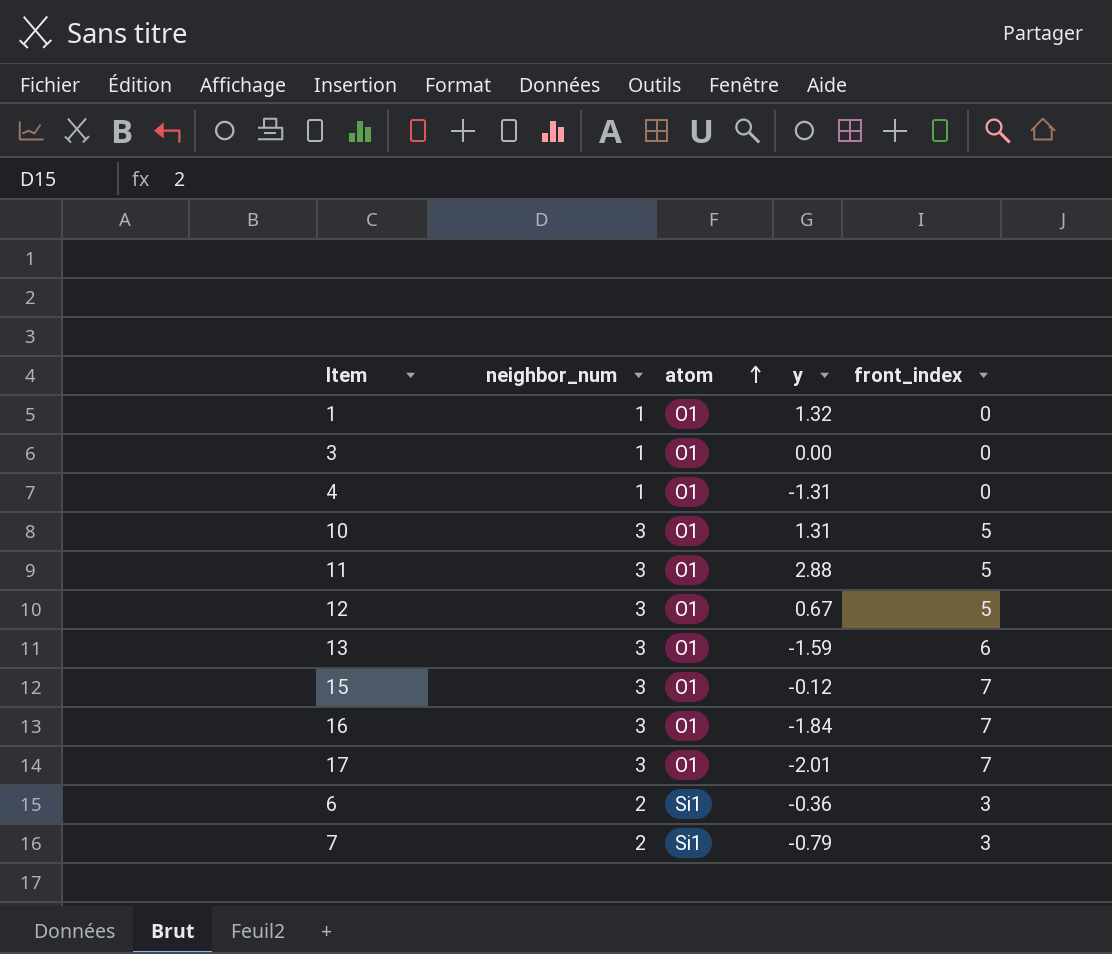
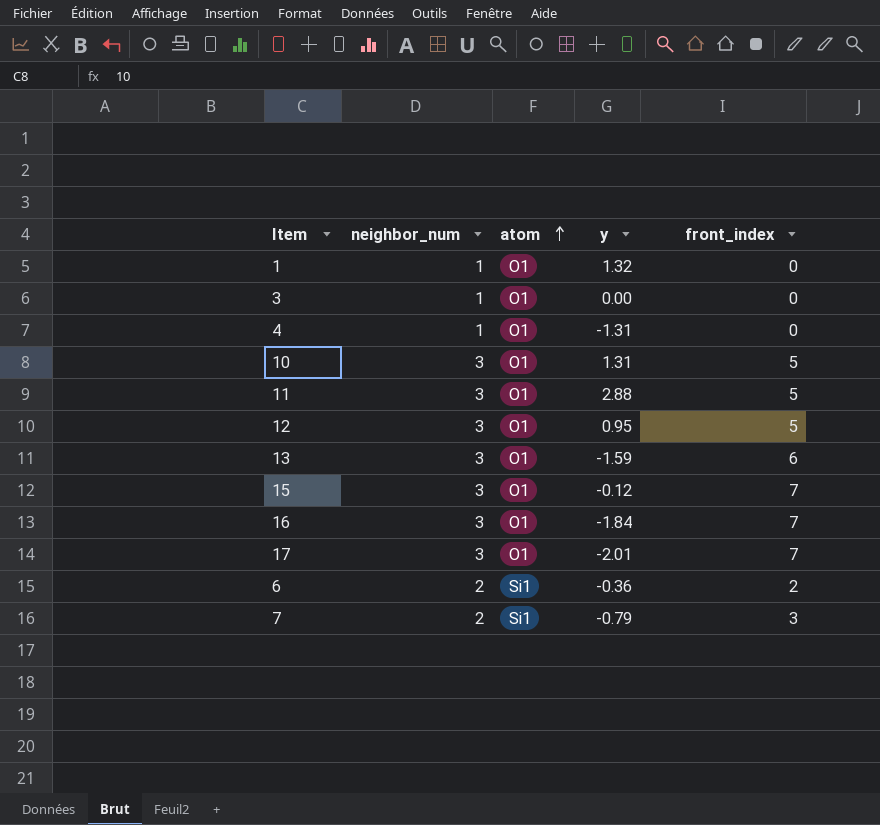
12 | y: 0.67 -> 0.95
6 | front_index: 3 -> 2

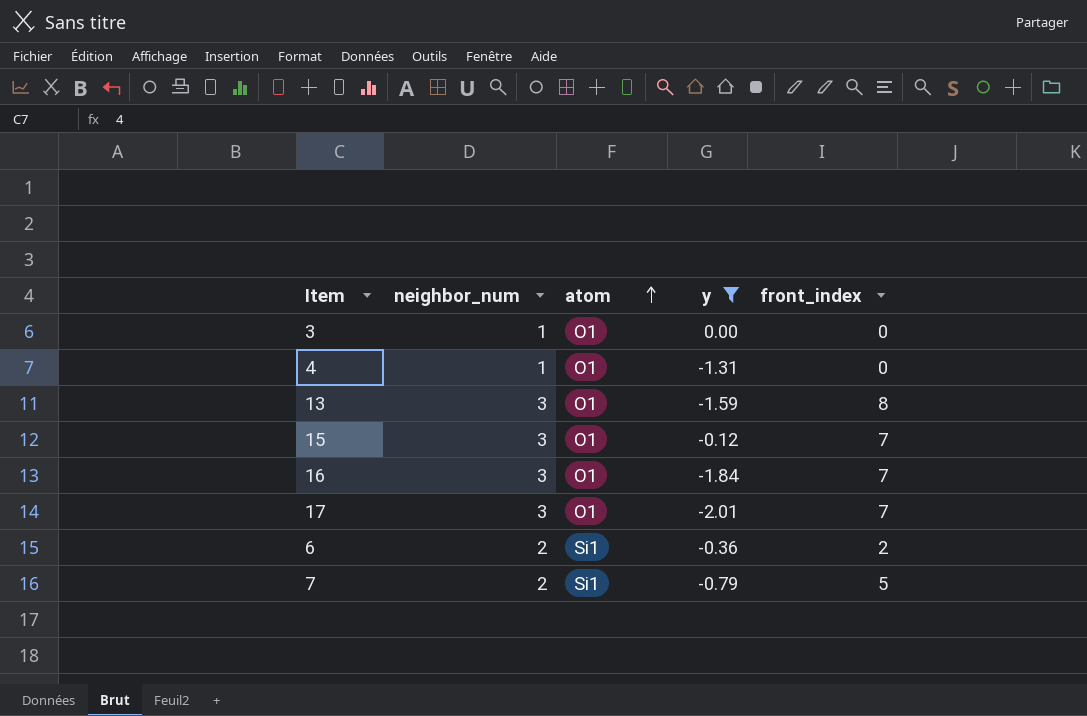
filter: none -> y <= 0.00
13 | front_index: 6 -> 8
7 | front_index: 3 -> 5

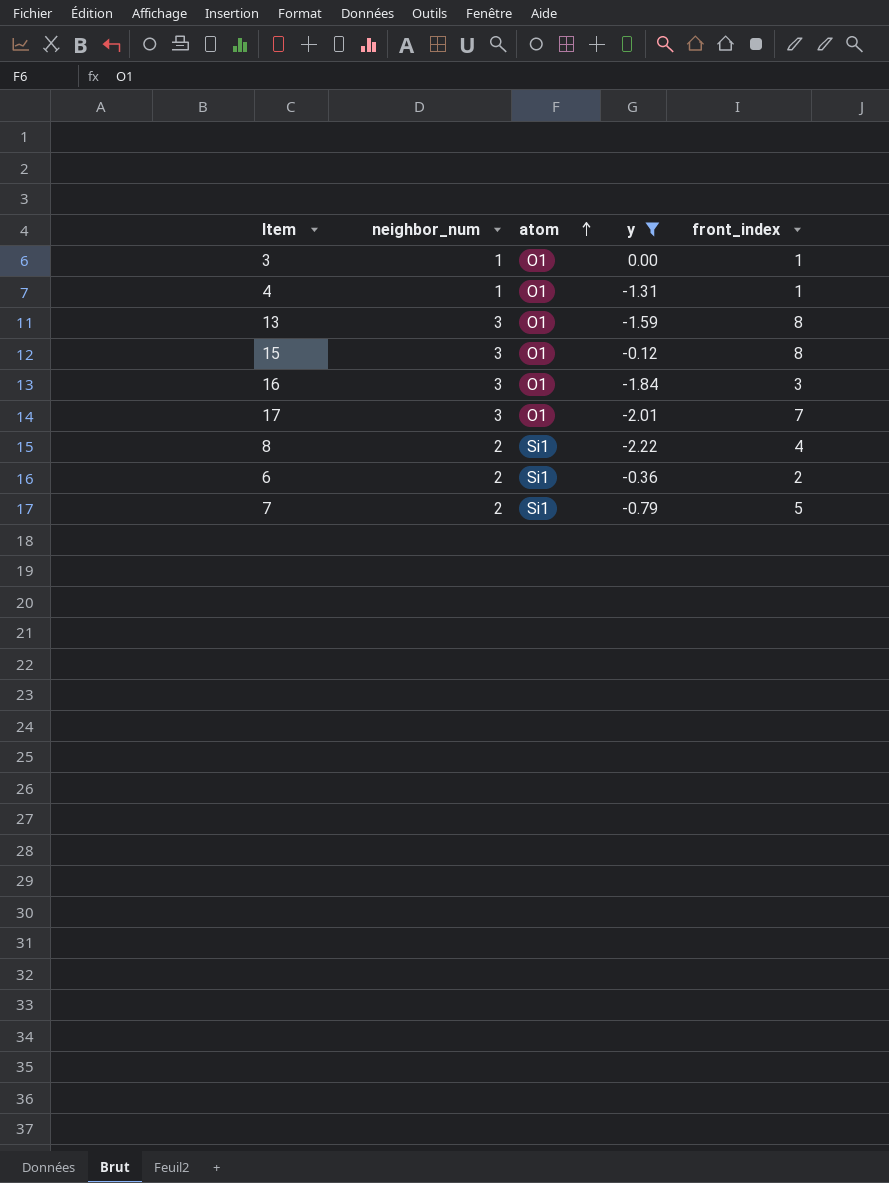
3 | front_index: 0 -> 1
4 | front_index: 0 -> 1
15 | front_index: 7 -> 8
16 | front_index: 7 -> 3
row 8: none -> 2 | Si1 | -2.22 | 4

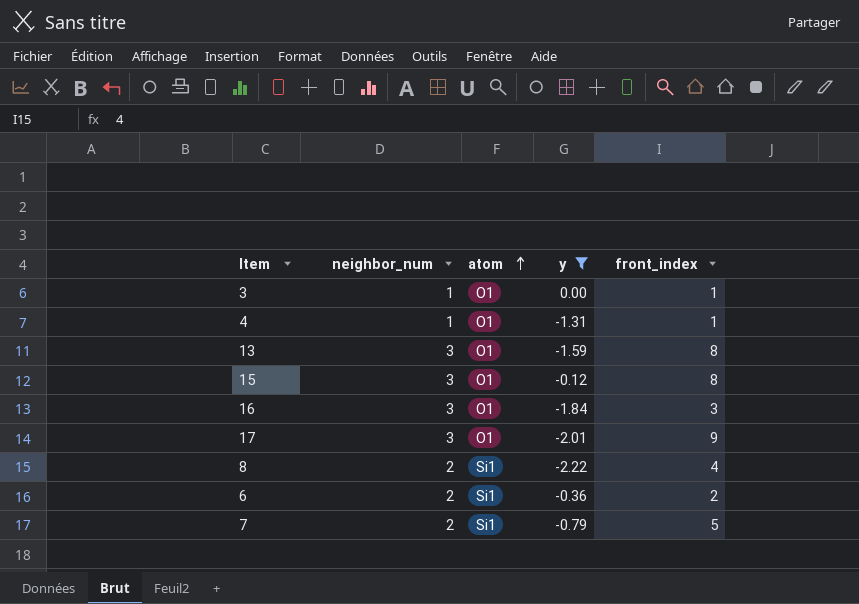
17 | front_index: 7 -> 9

